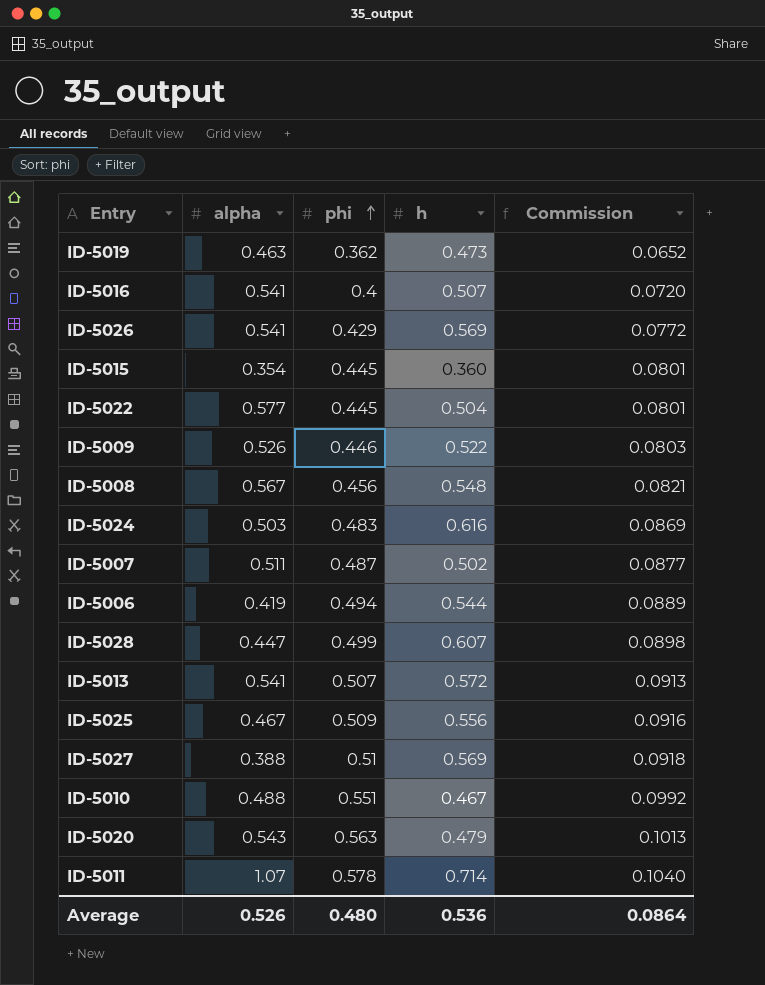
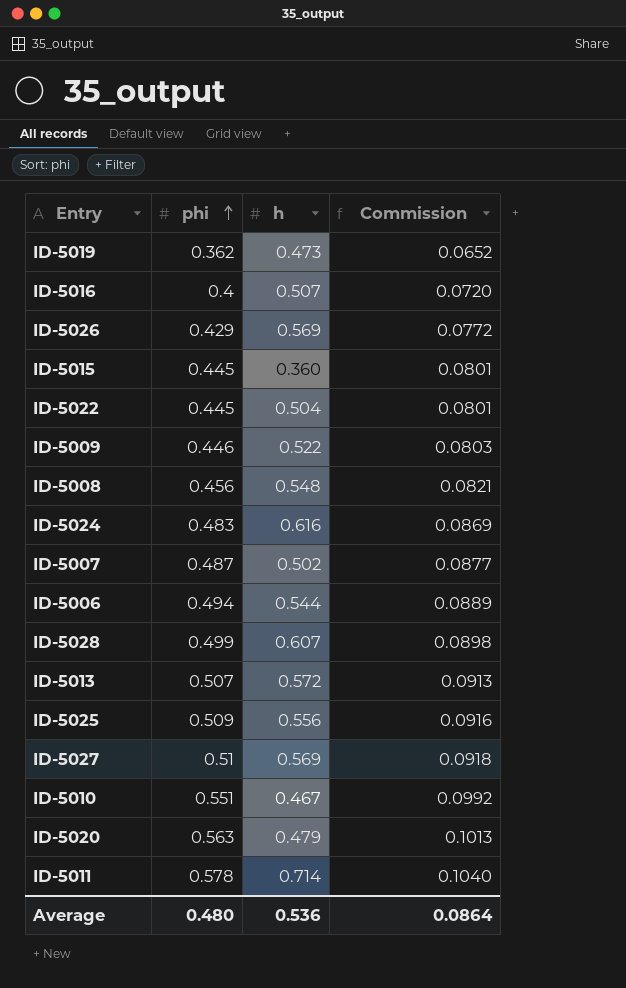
column alpha | position: 2 -> none

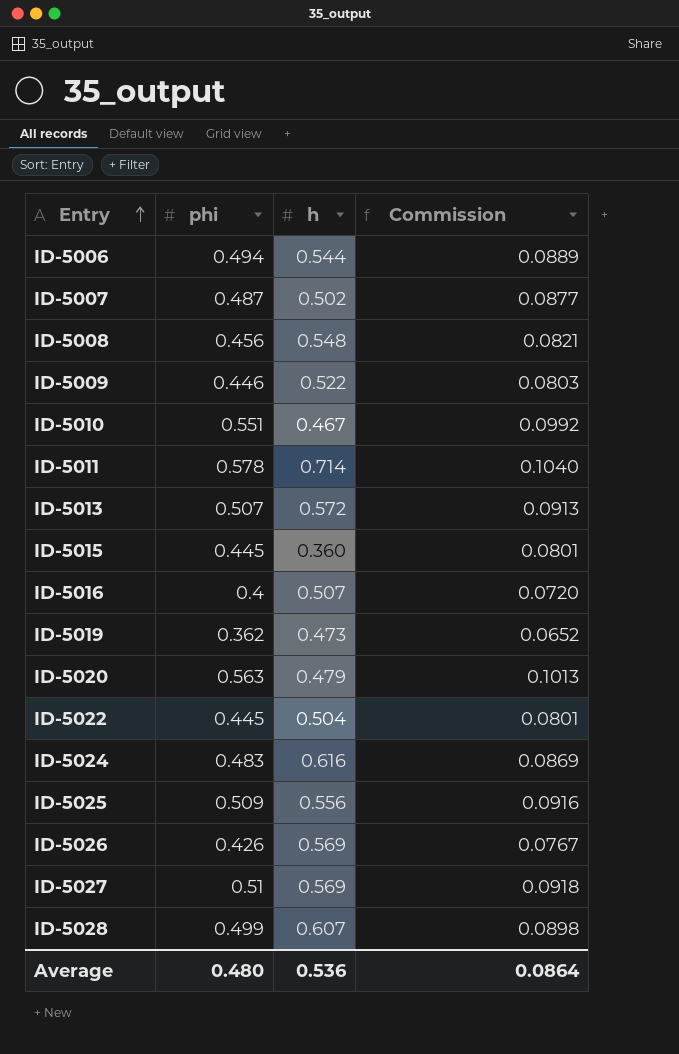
row order: phi ascending -> Entry ascending
ID-5026 | phi: 0.429 -> 0.426
ID-5026 | Commission: 0.0772 -> 0.0767

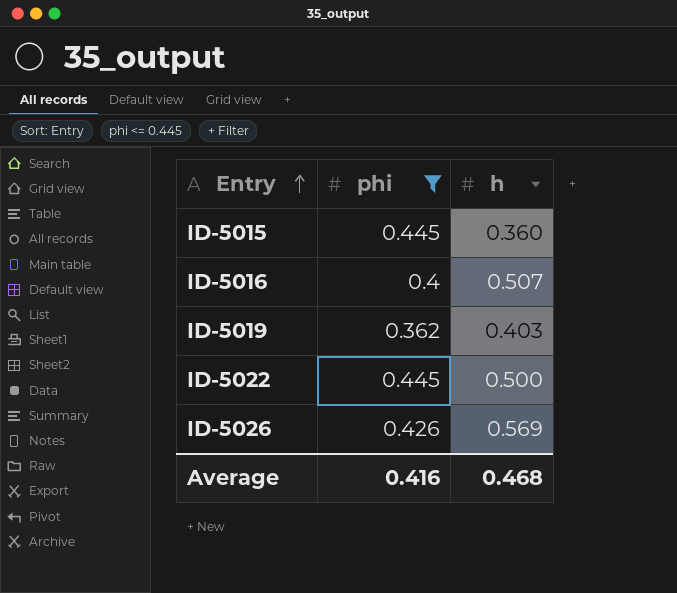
filter: none -> phi <= 0.445
column Commission | formula: [phi] * 0.18 -> none
ID-5019 | h: 0.473 -> 0.403
ID-5022 | h: 0.504 -> 0.500
Average | phi: 0.480 -> 0.416
Average | h: 0.536 -> 0.468

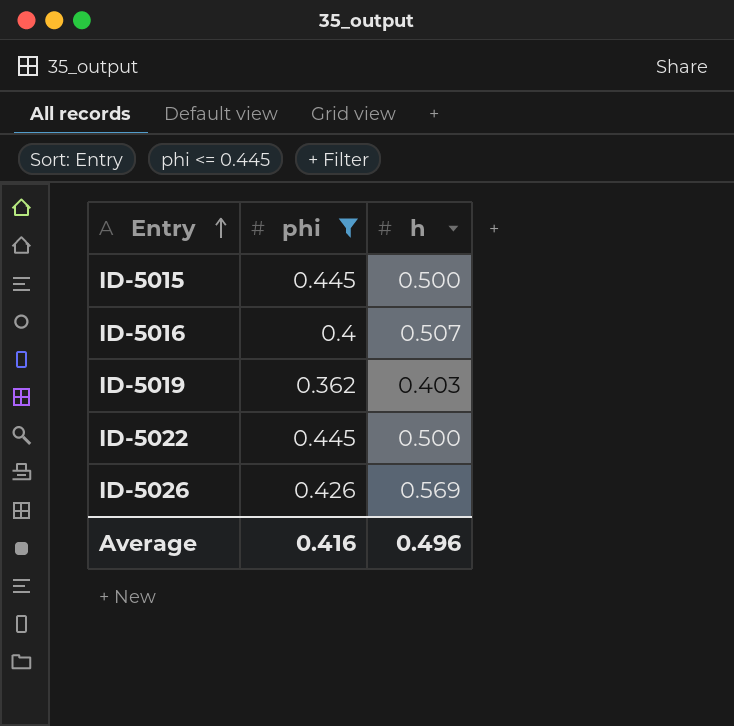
ID-5015 | h: 0.360 -> 0.500
Average | h: 0.468 -> 0.496

